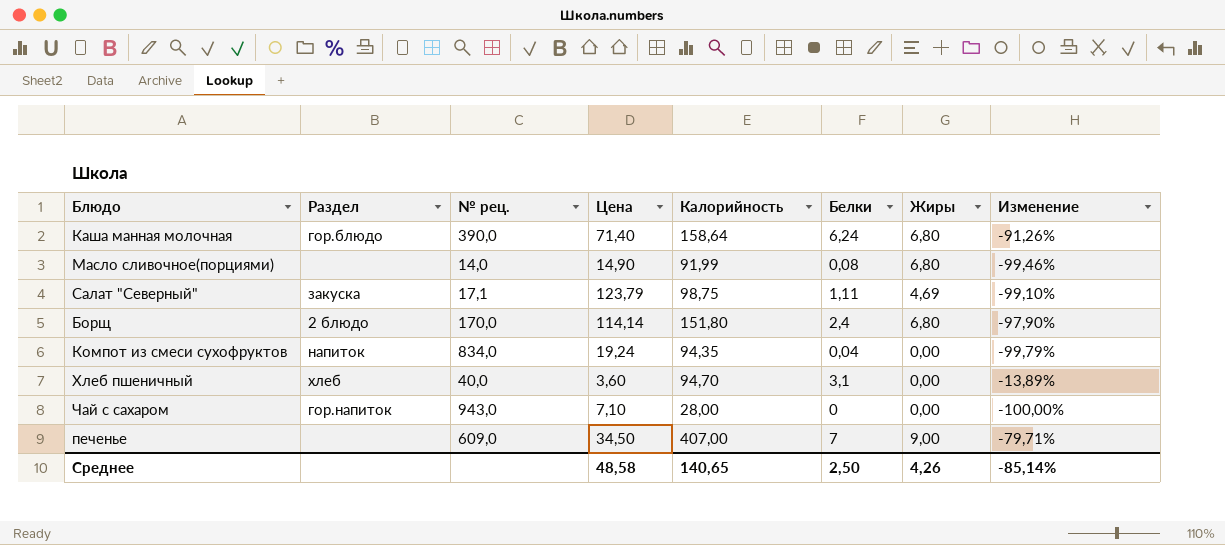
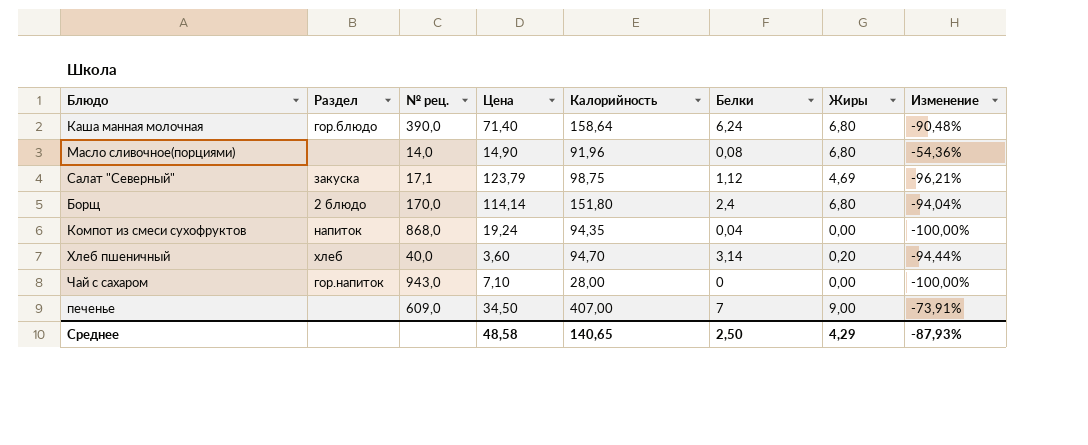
column Изменение | formula: ([Белки] - [Цена]) / [Цена] -> ([Жиры] - [Цена]) / [Цена]
Масло сливочное(порциями) | Калорийность: 91,99 -> 91,96
Салат "Cеверный" | Белки: 1,11 -> 1,12
Компот из смеси сухофруктов | № рец.: 834,0 -> 868,0
Хлеб пшеничный | Белки: 3,1 -> 3,14
Хлеб пшеничный | Жиры: 0,00 -> 0,20
Среднее | Жиры: 4,26 -> 4,29
Среднее | Изменение: -85,14% -> -87,93%

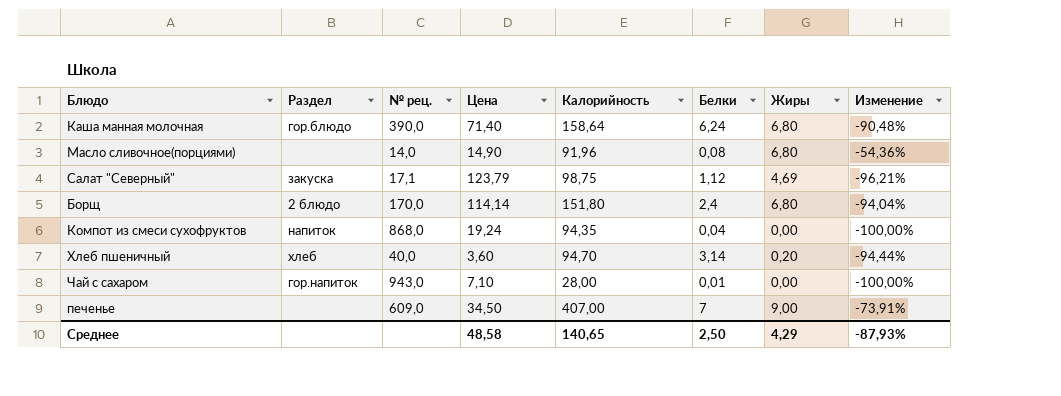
Чай с сахаром | Белки: 0 -> 0,01

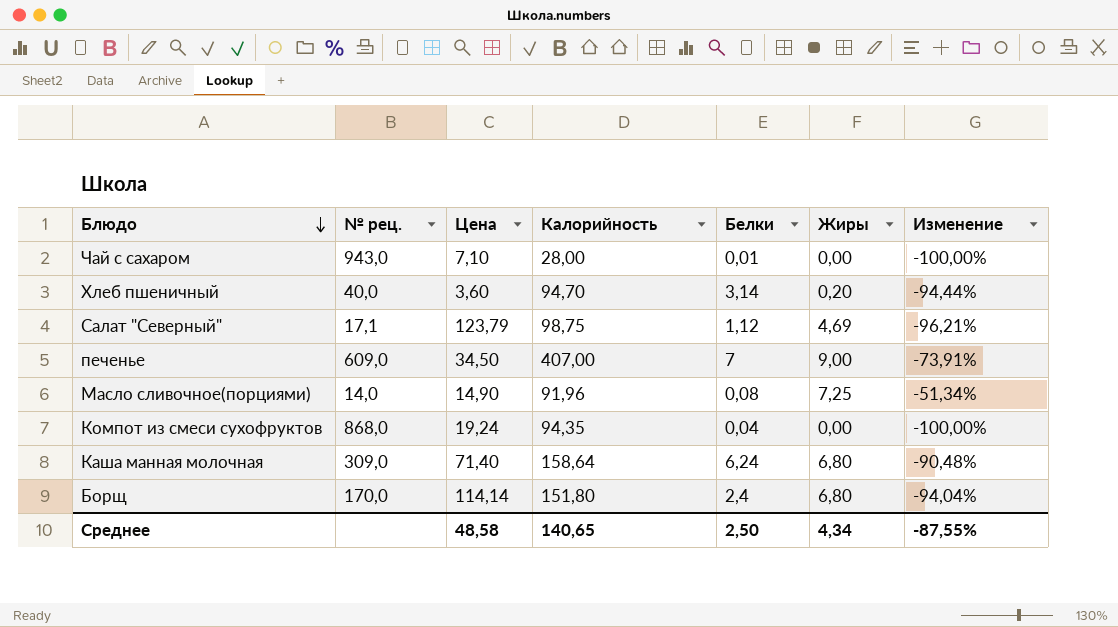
row order: none -> Блюдо descending
column Раздел | position: 2 -> none
Масло сливочное(порциями) | Жиры: 6,80 -> 7,25
Масло сливочное(порциями) | Изменение: -54,36% -> -51,34%
Каша манная молочная | № рец.: 390,0 -> 309,0
Среднее | Жиры: 4,29 -> 4,34
Среднее | Изменение: -87,93% -> -87,55%

